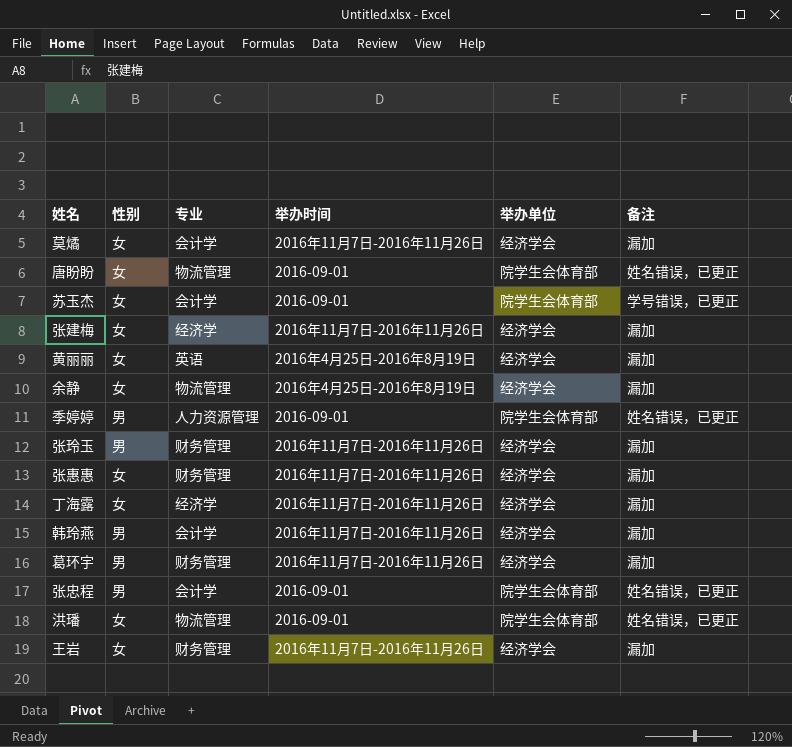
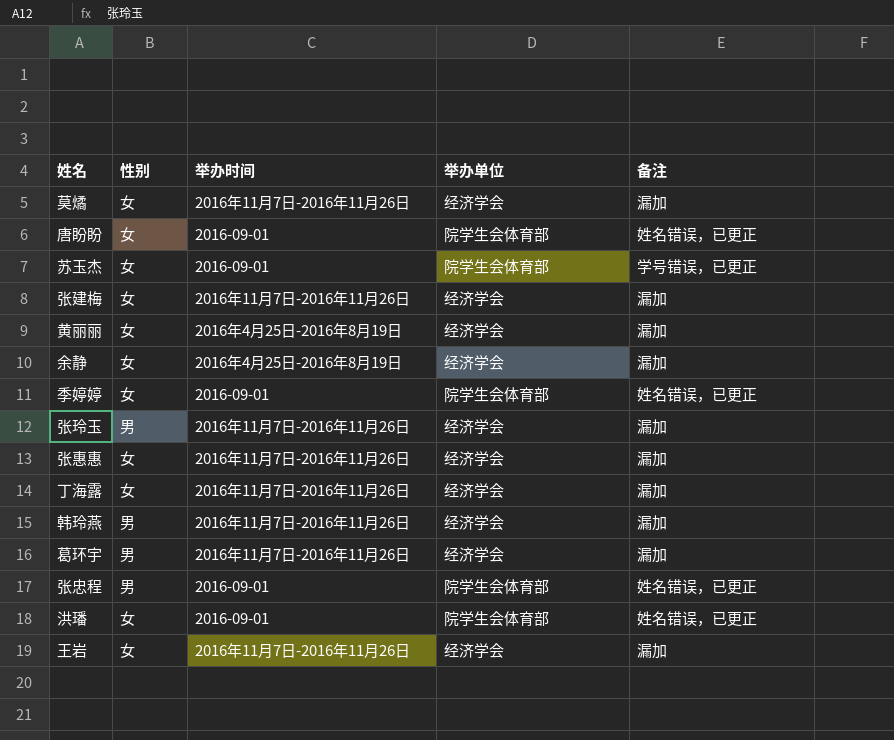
column 专业 | position: 3 -> none
季婷婷 | 性别: 男 -> 女

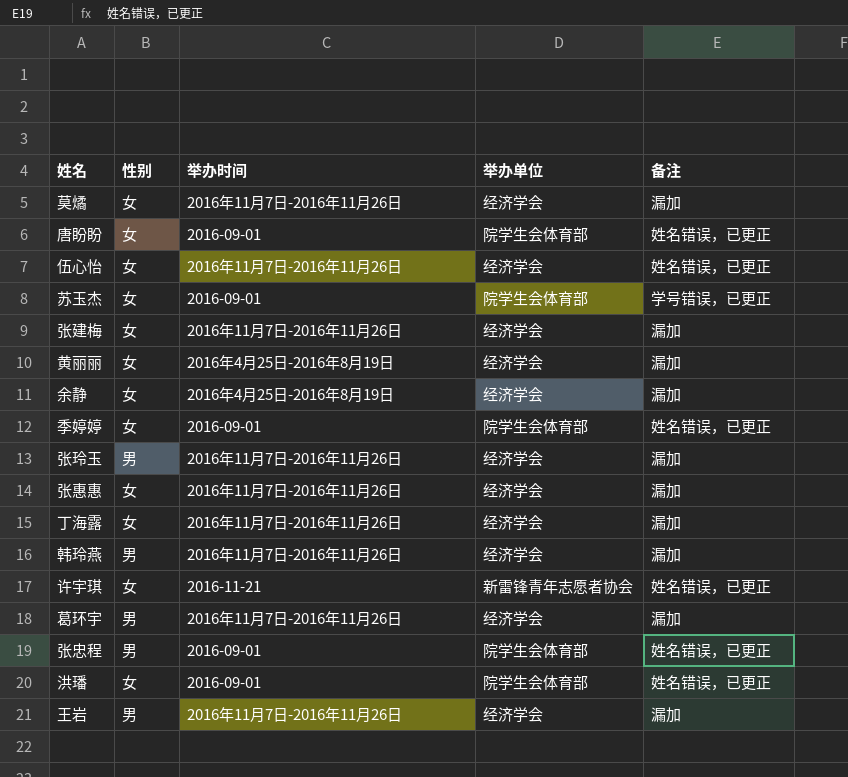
row 伍心怡: none -> 女 | 2016年11月7日-2016年11月26日 | 经济学会 | 姓名错误，已更正
row 许宇琪: none -> 女 | 2016-11-21 | 新雷锋青年志愿者协会 | 姓名错误，已更正
王岩 | 性别: 女 -> 男

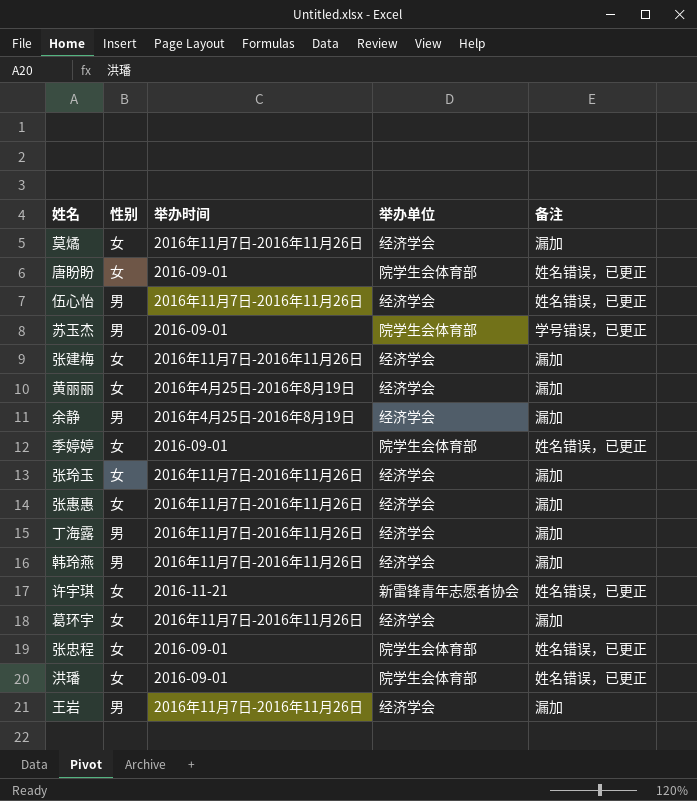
伍心怡 | 性别: 女 -> 男
苏玉杰 | 性别: 女 -> 男
余静 | 性别: 女 -> 男
张玲玉 | 性别: 男 -> 女
丁海露 | 性别: 女 -> 男
葛环宇 | 性别: 男 -> 女
张忠程 | 性别: 男 -> 女

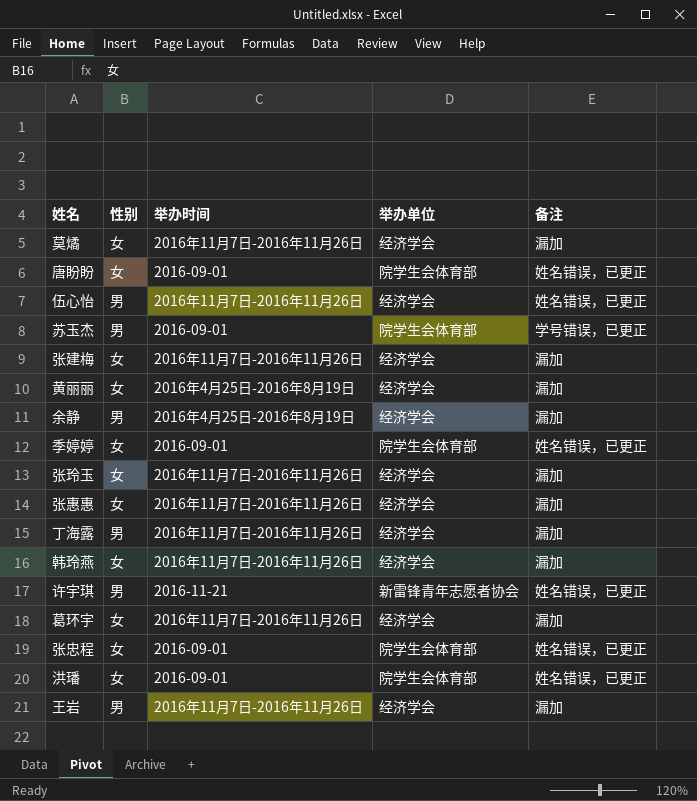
韩玲燕 | 性别: 男 -> 女
许宇琪 | 性别: 女 -> 男

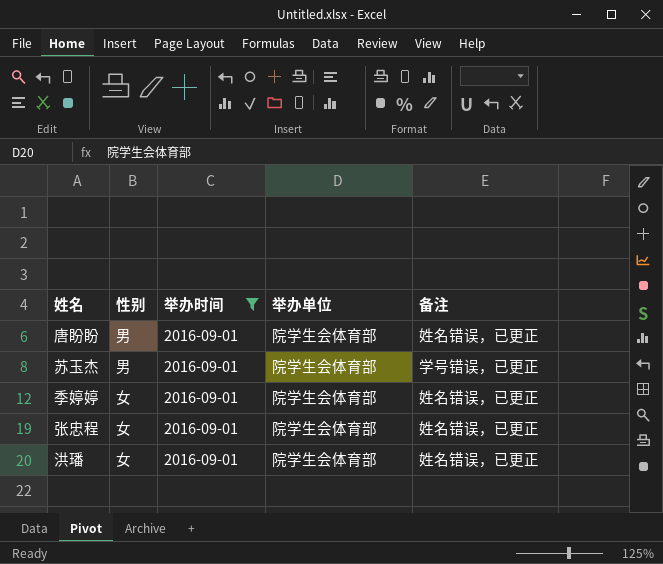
filter: none -> 举办时间 = 2016-09-01
唐盼盼 | 性别: 女 -> 男

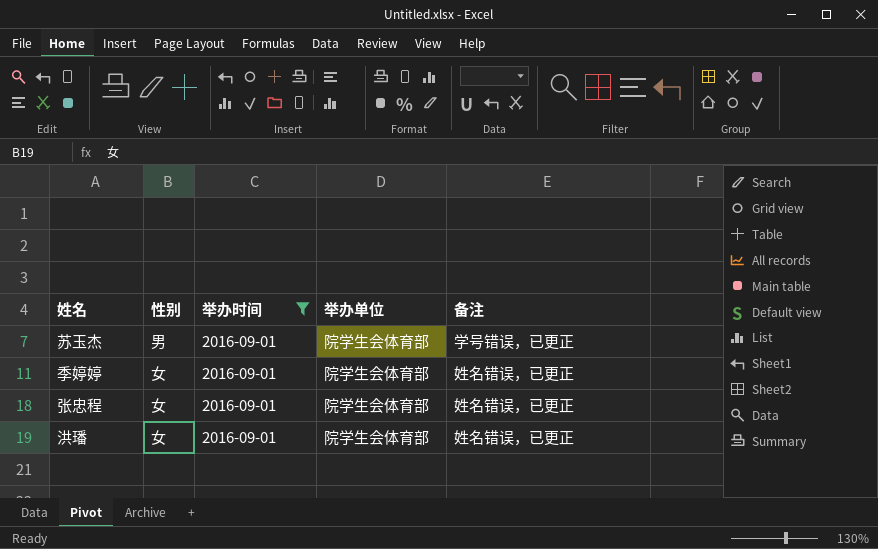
row 唐盼盼: 男 | 2016-09-01 | 院学生会体育部 | 姓名错误，已更正 -> none

